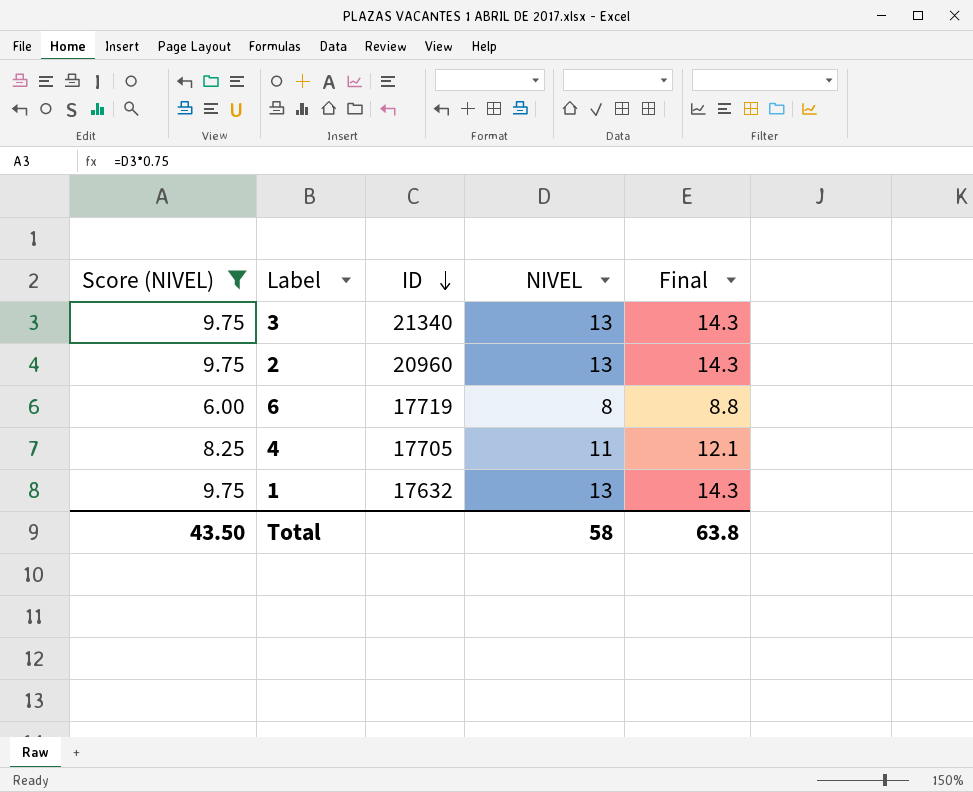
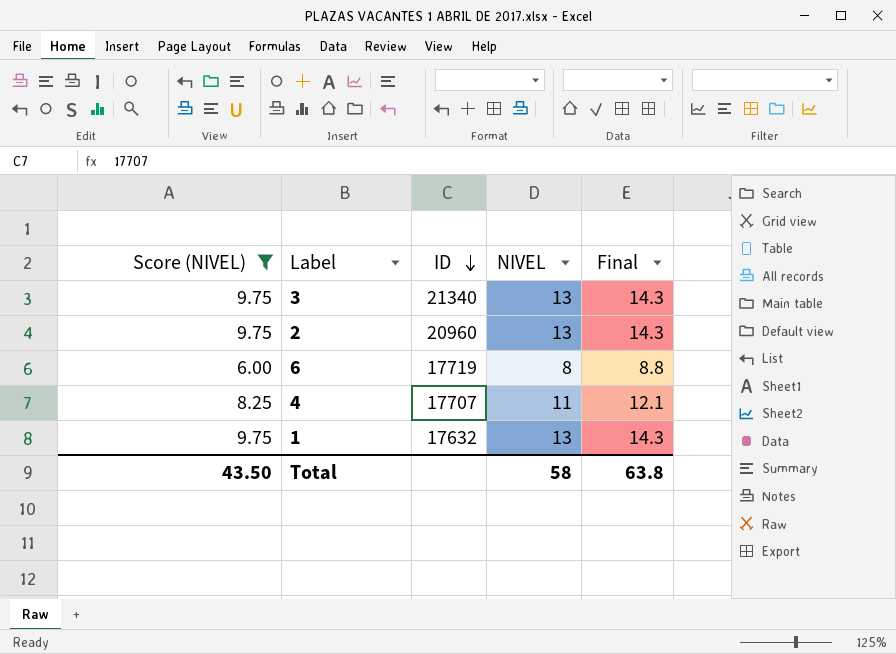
4 | ID: 17705 -> 17707

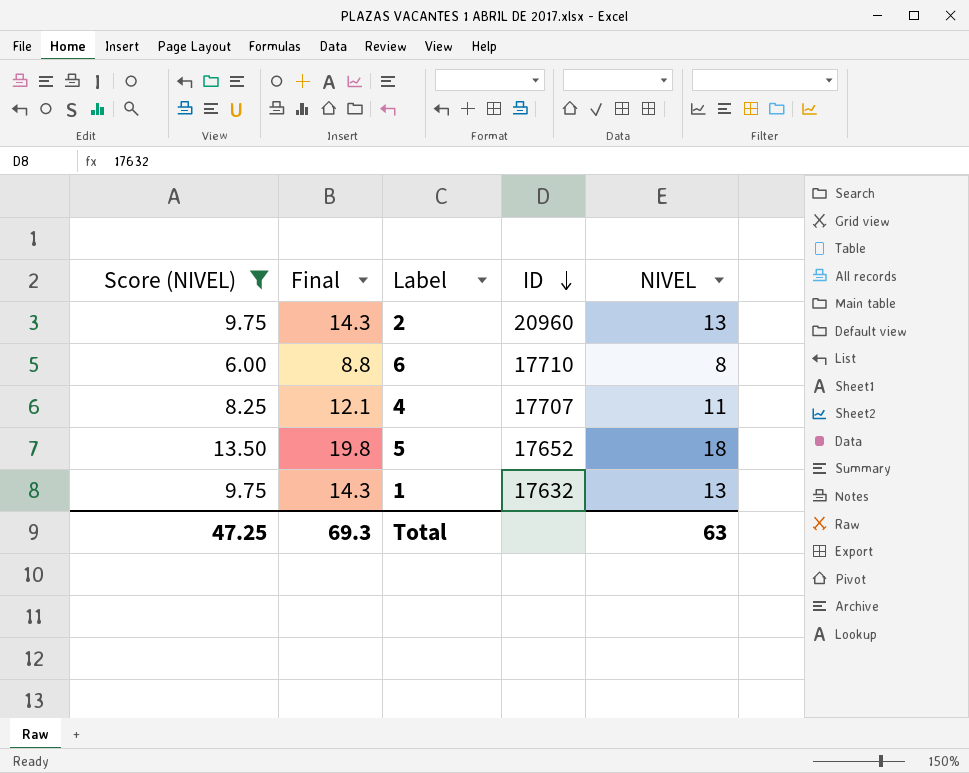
column Final | position: 5 -> 2
row 3: 9.75 | 21340 | 13 | 14.3 -> none
6 | ID: 17719 -> 17710
row 5: none -> 13.50 | 19.8 | 17652 | 18
Total | Score (NIVEL): 43.50 -> 47.25
Total | Final: 63.8 -> 69.3
Total | NIVEL: 58 -> 63

